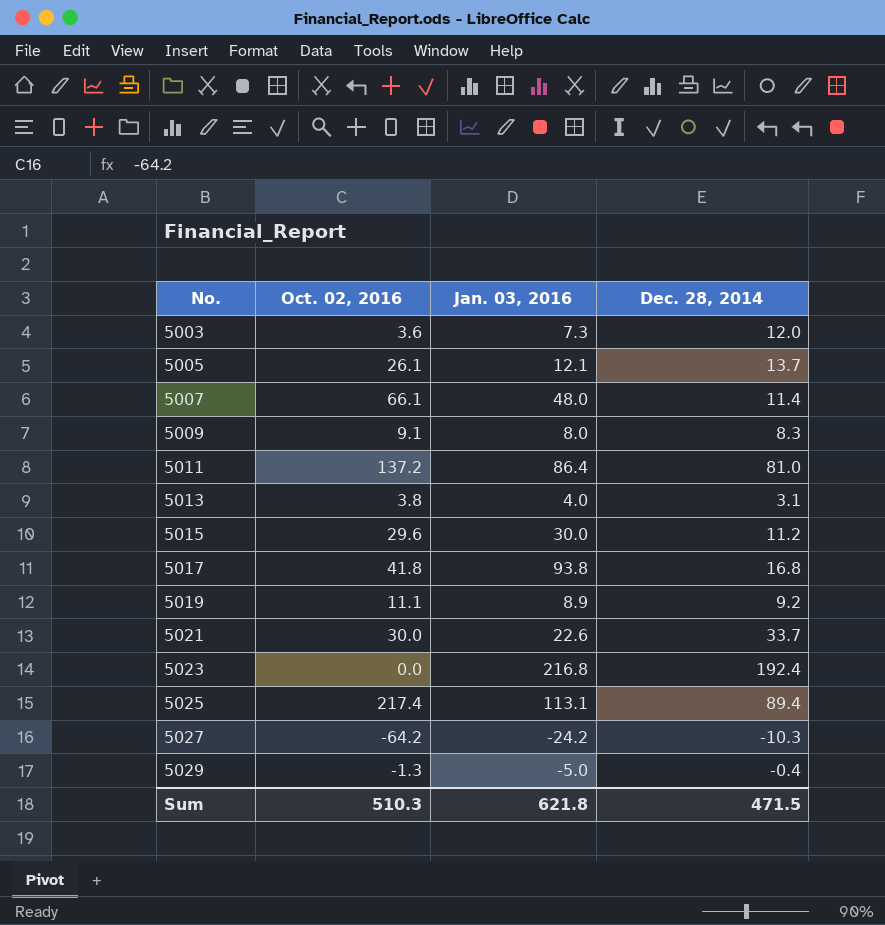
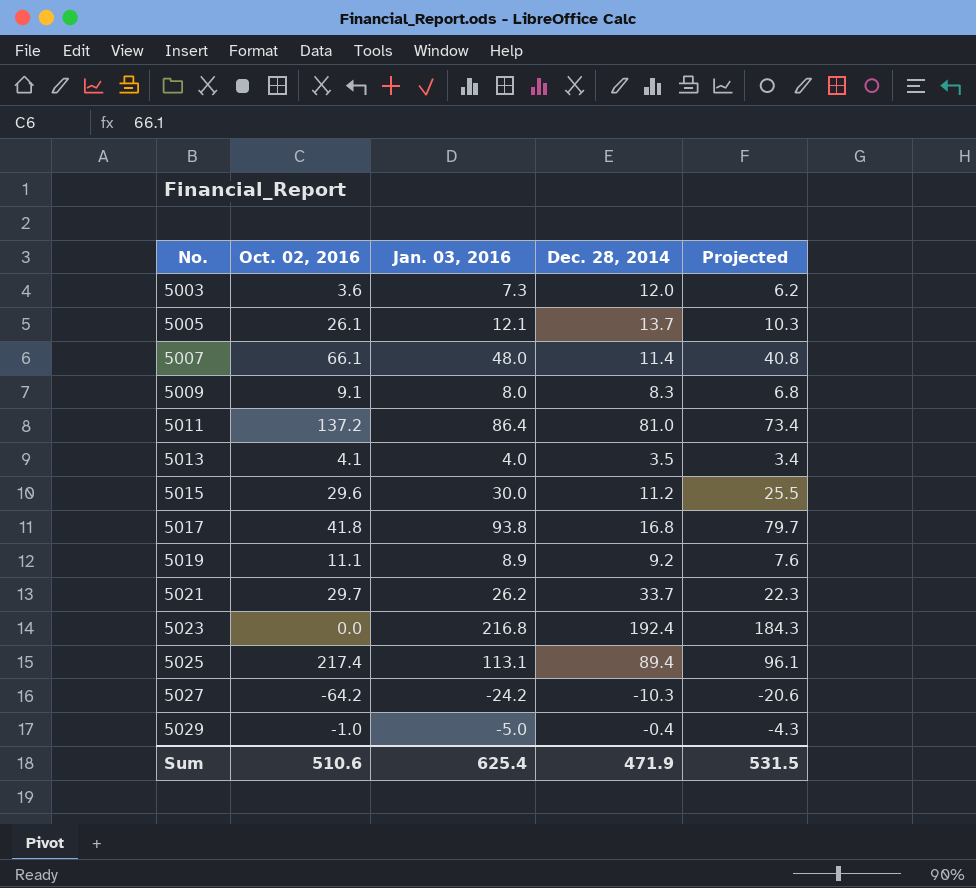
column Projected | formula: none -> [Jan. 03, 2016] * 0.85
5013 | Oct. 02, 2016: 3.8 -> 4.1
5013 | Dec. 28, 2014: 3.1 -> 3.5
5021 | Oct. 02, 2016: 30.0 -> 29.7
5021 | Jan. 03, 2016: 22.6 -> 26.2
5029 | Oct. 02, 2016: -1.3 -> -1.0
Sum | Oct. 02, 2016: 510.3 -> 510.6
Sum | Jan. 03, 2016: 621.8 -> 625.4
Sum | Dec. 28, 2014: 471.5 -> 471.9

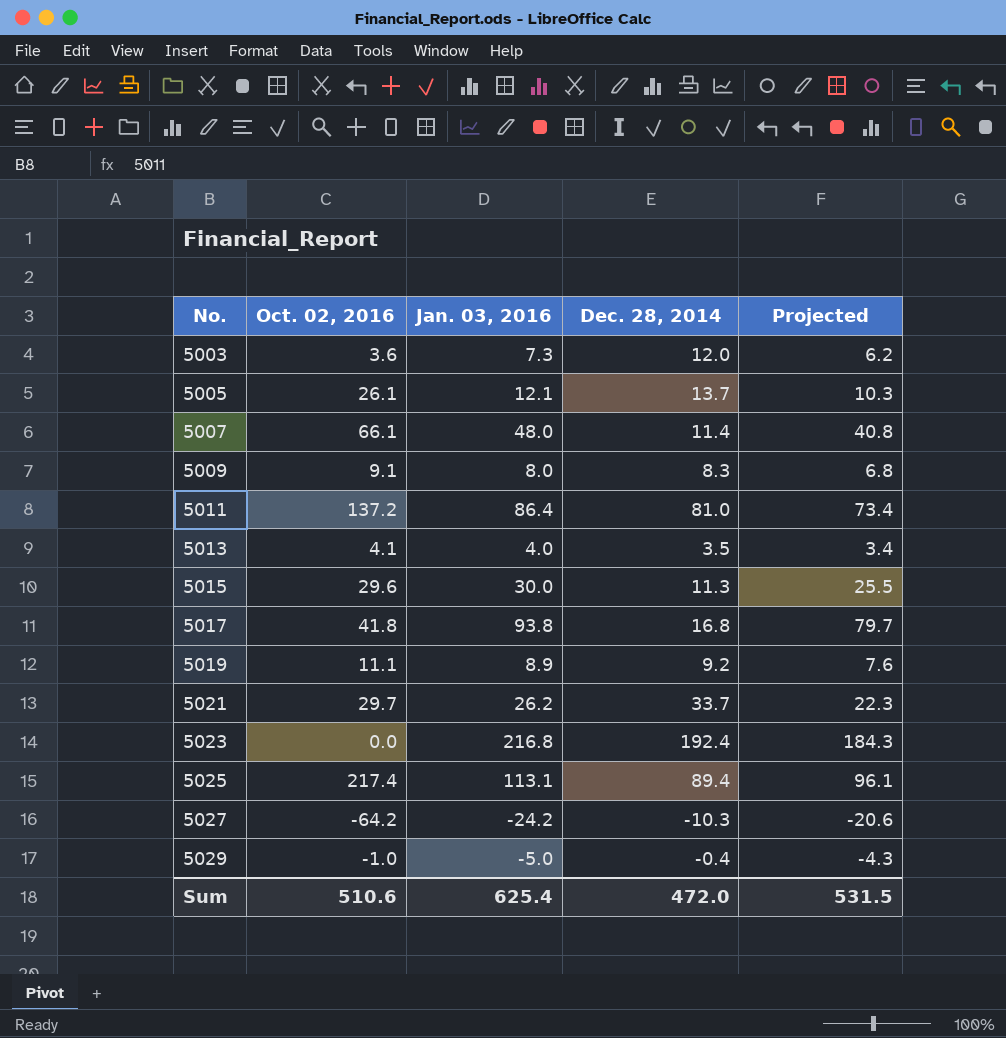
5015 | Dec. 28, 2014: 11.2 -> 11.3
Sum | Dec. 28, 2014: 471.9 -> 472.0

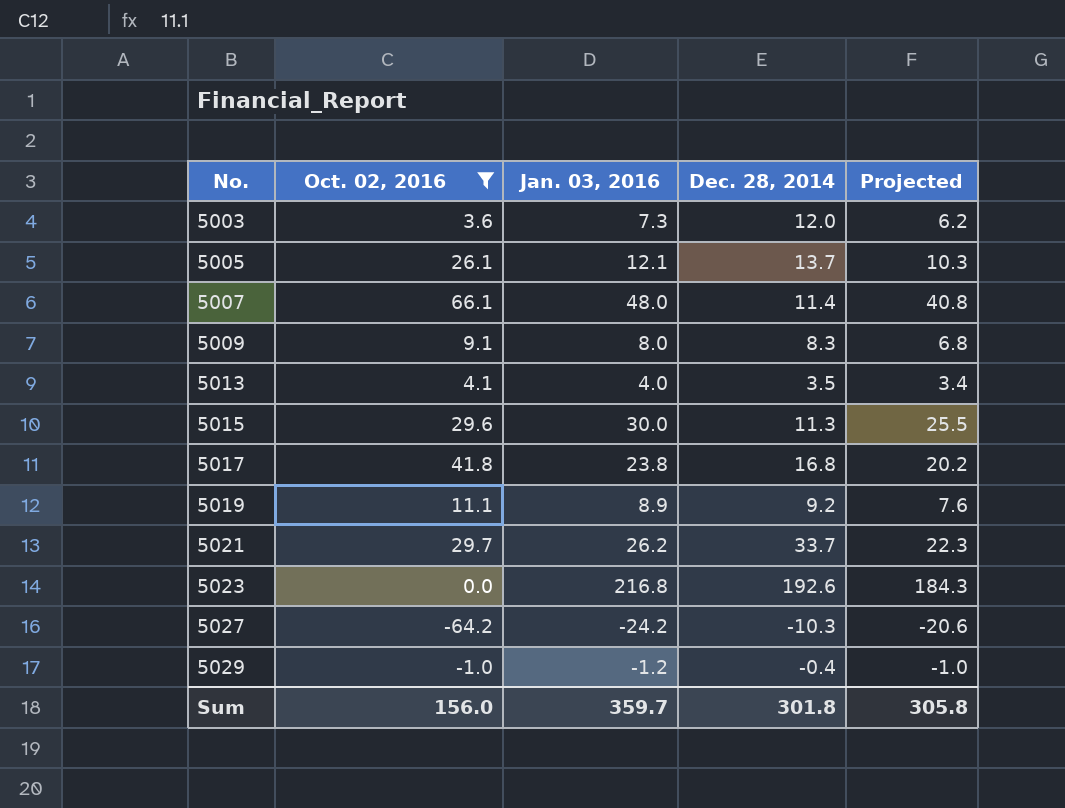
filter: none -> Oct. 02, 2016 <= 66.1
5017 | Jan. 03, 2016: 93.8 -> 23.8
5017 | Projected: 79.7 -> 20.2
5023 | Dec. 28, 2014: 192.4 -> 192.6
5029 | Jan. 03, 2016: -5.0 -> -1.2
5029 | Projected: -4.3 -> -1.0
Sum | Oct. 02, 2016: 510.6 -> 156.0
Sum | Jan. 03, 2016: 625.4 -> 359.7
Sum | Dec. 28, 2014: 472.0 -> 301.8
Sum | Projected: 531.5 -> 305.8

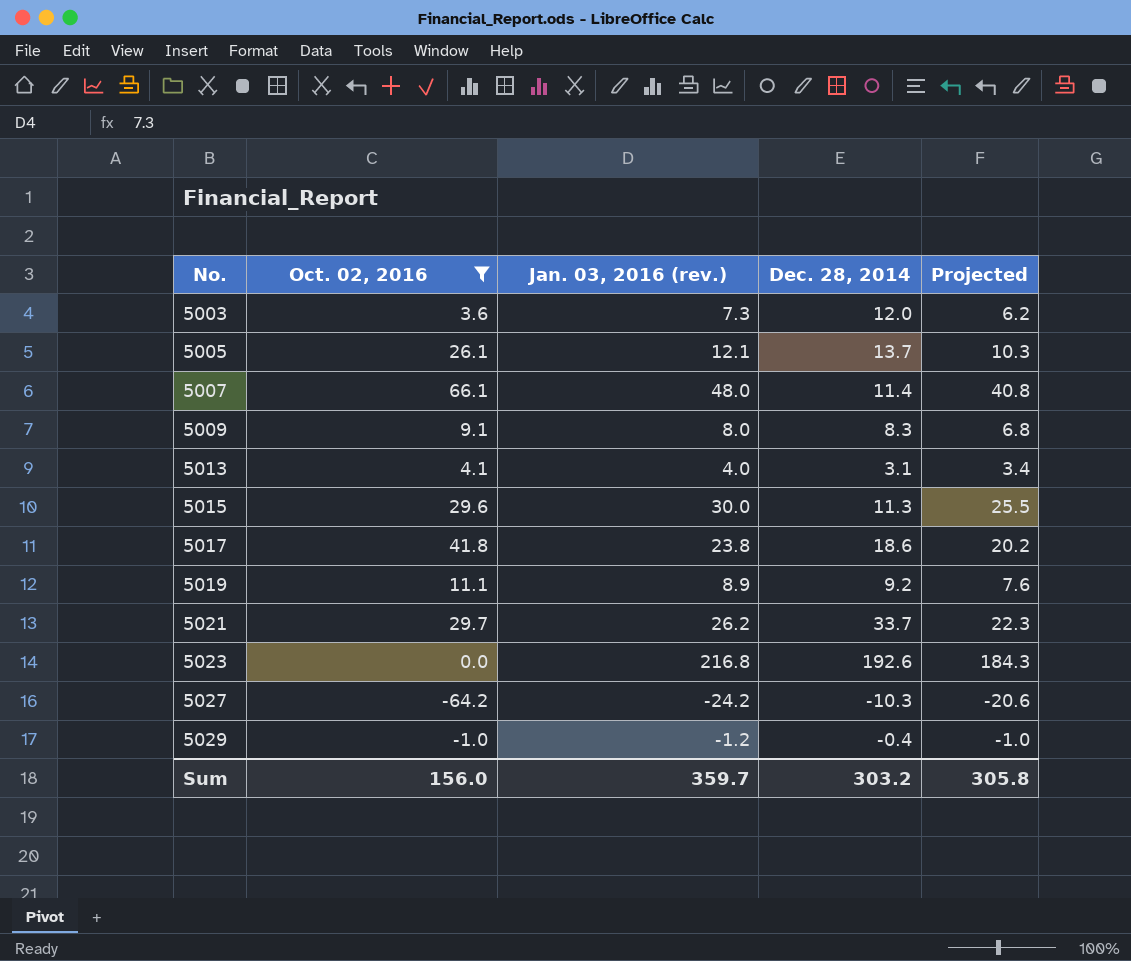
column name: Jan. 03, 2016 -> Jan. 03, 2016 (rev.)
5013 | Dec. 28, 2014: 3.5 -> 3.1
5017 | Dec. 28, 2014: 16.8 -> 18.6
Sum | Dec. 28, 2014: 301.8 -> 303.2

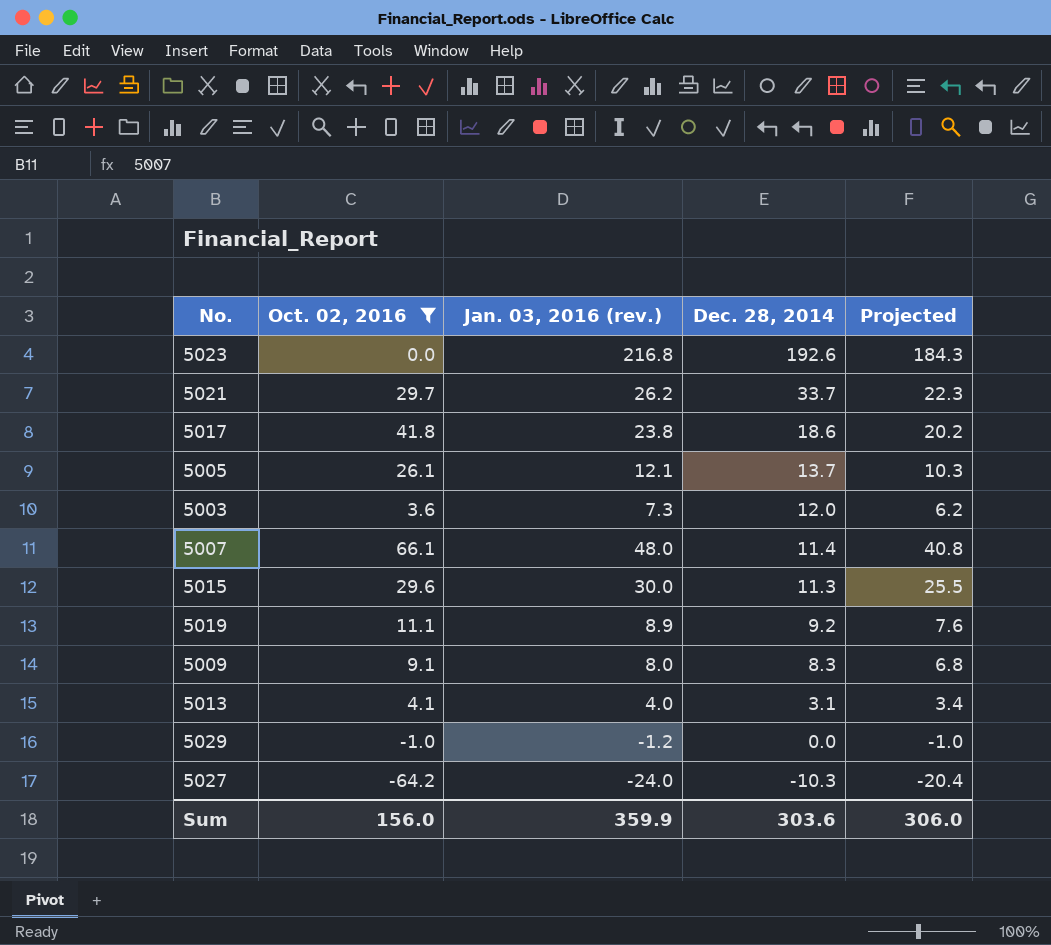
row order: No. ascending -> Dec. 28, 2014 descending
5029 | Dec. 28, 2014: -0.4 -> 0.0
5027 | Jan. 03, 2016 (rev.): -24.2 -> -24.0
5027 | Projected: -20.6 -> -20.4
Sum | Jan. 03, 2016 (rev.): 359.7 -> 359.9
Sum | Dec. 28, 2014: 303.2 -> 303.6
Sum | Projected: 305.8 -> 306.0

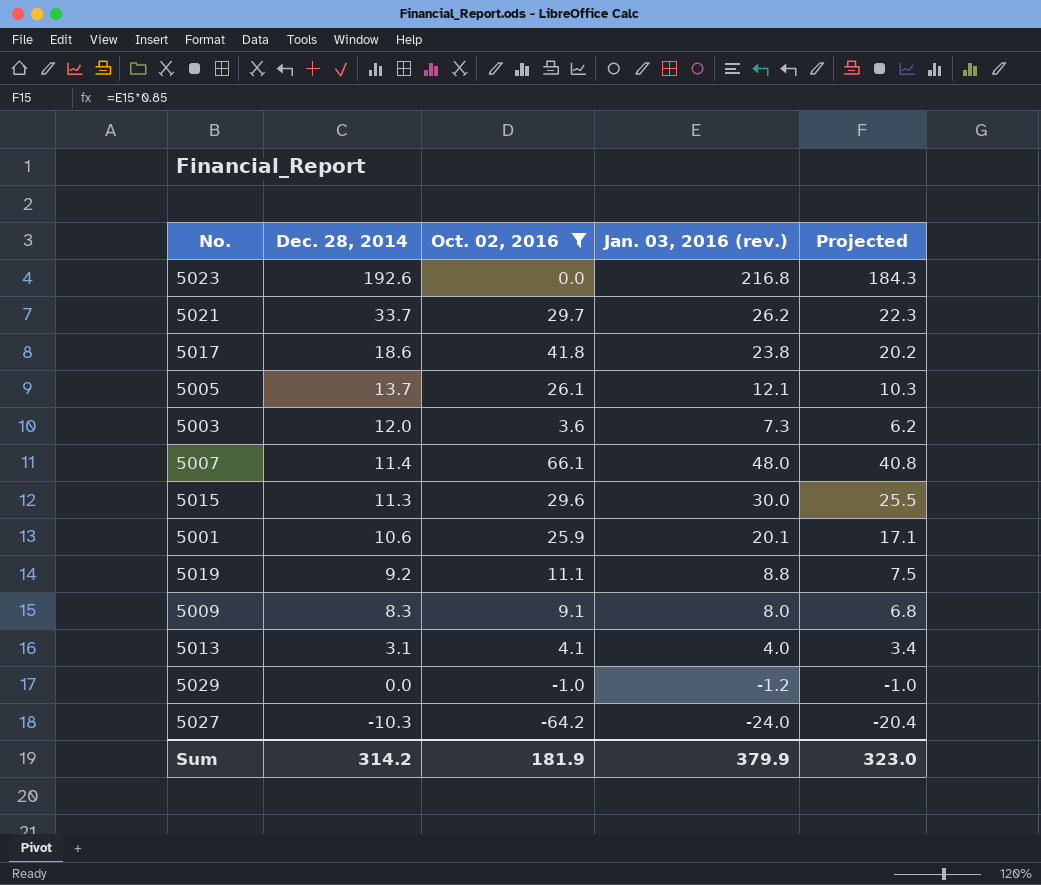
column Dec. 28, 2014 | position: 4 -> 2
row 5001: none -> 10.6 | 25.9 | 20.1 | 17.1
5019 | Jan. 03, 2016 (rev.): 8.9 -> 8.8
5019 | Projected: 7.6 -> 7.5
Sum | Dec. 28, 2014: 303.6 -> 314.2
Sum | Oct. 02, 2016: 156.0 -> 181.9
Sum | Jan. 03, 2016 (rev.): 359.9 -> 379.9
Sum | Projected: 306.0 -> 323.0

